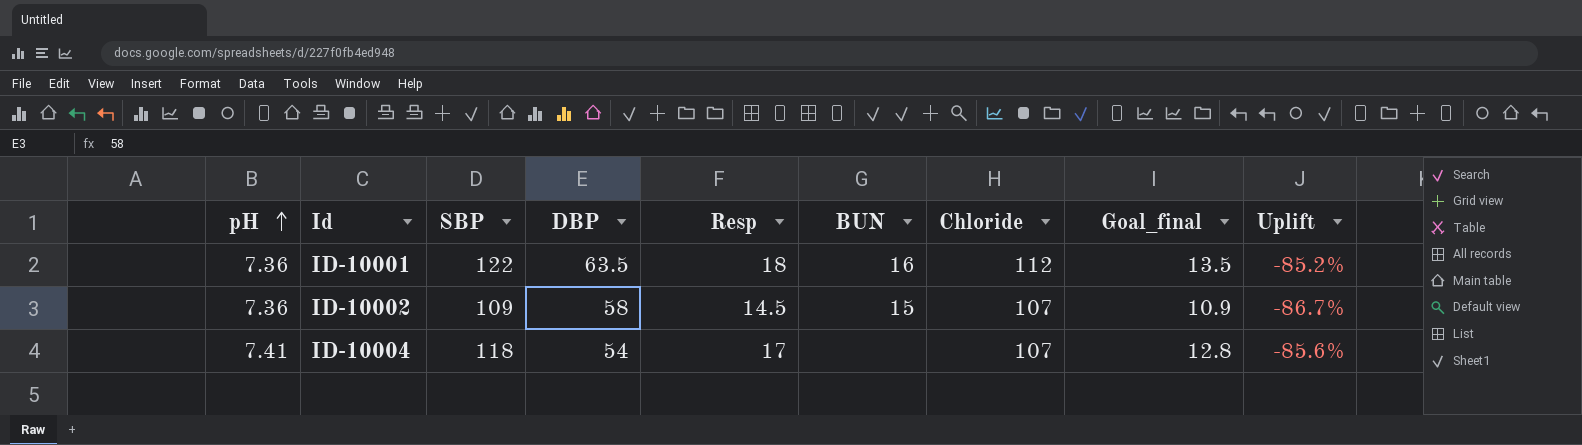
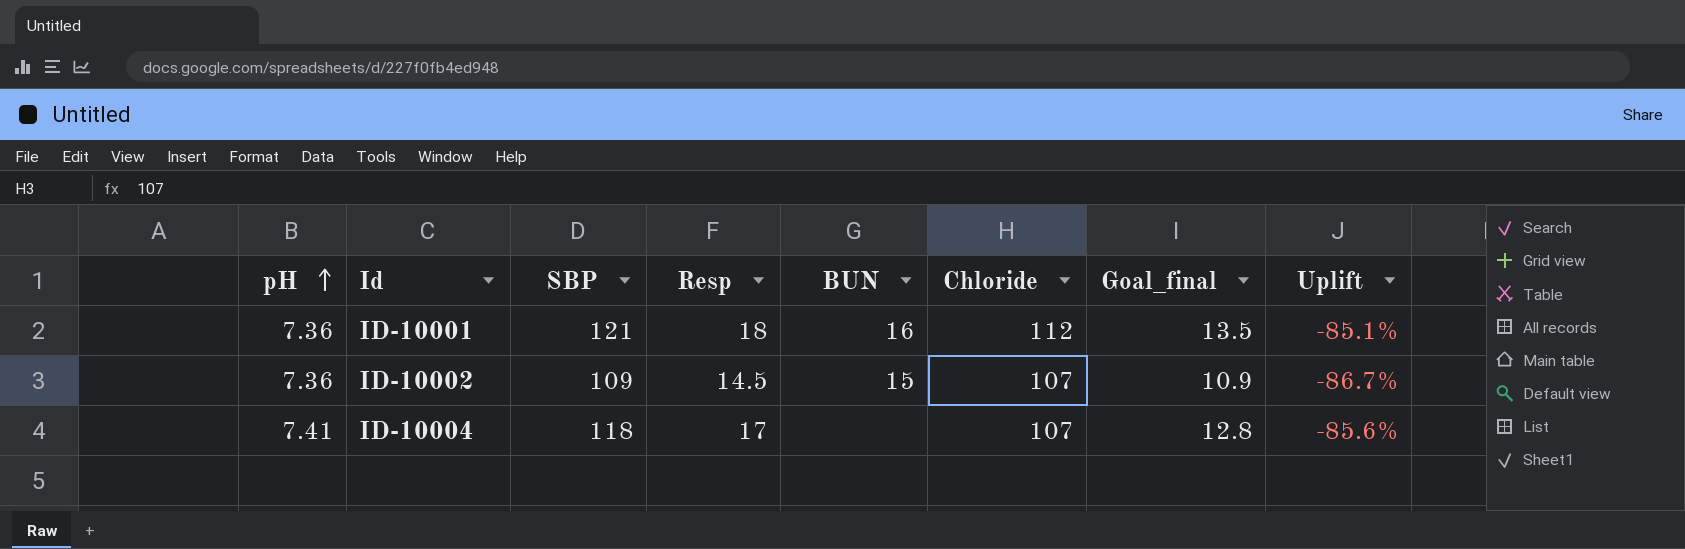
column DBP | position: 4 -> none
ID-10001 | SBP: 122 -> 121
ID-10001 | Uplift: -85.2% -> -85.1%

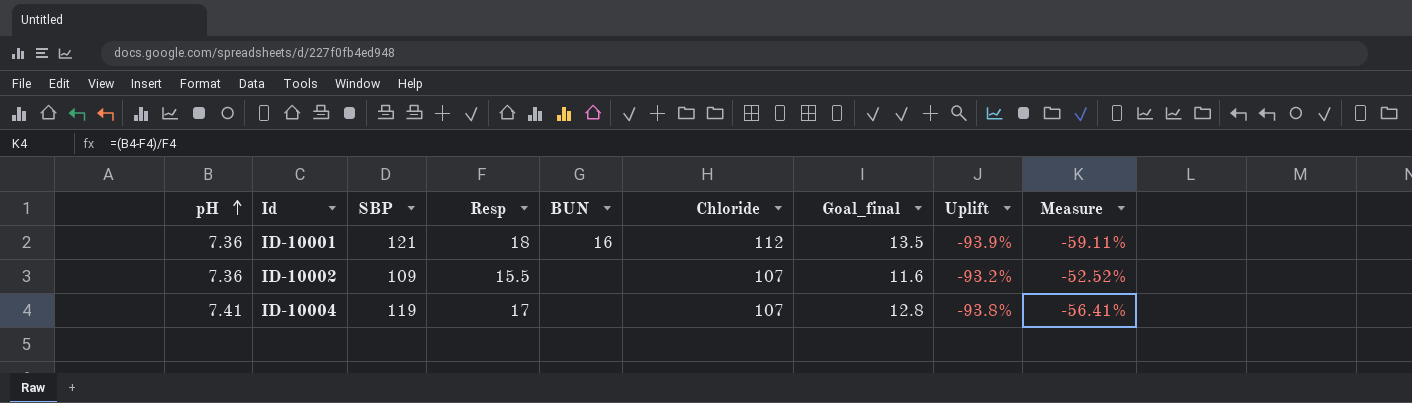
column Uplift | formula: ([Resp] - [SBP]) / [SBP] -> ([pH] - [SBP]) / [SBP]
column Measure | formula: none -> ([pH] - [Resp]) / [Resp]
ID-10002 | Resp: 14.5 -> 15.5
ID-10002 | BUN: 15 -> none
ID-10002 | Goal_final: 10.9 -> 11.6
ID-10004 | SBP: 118 -> 119

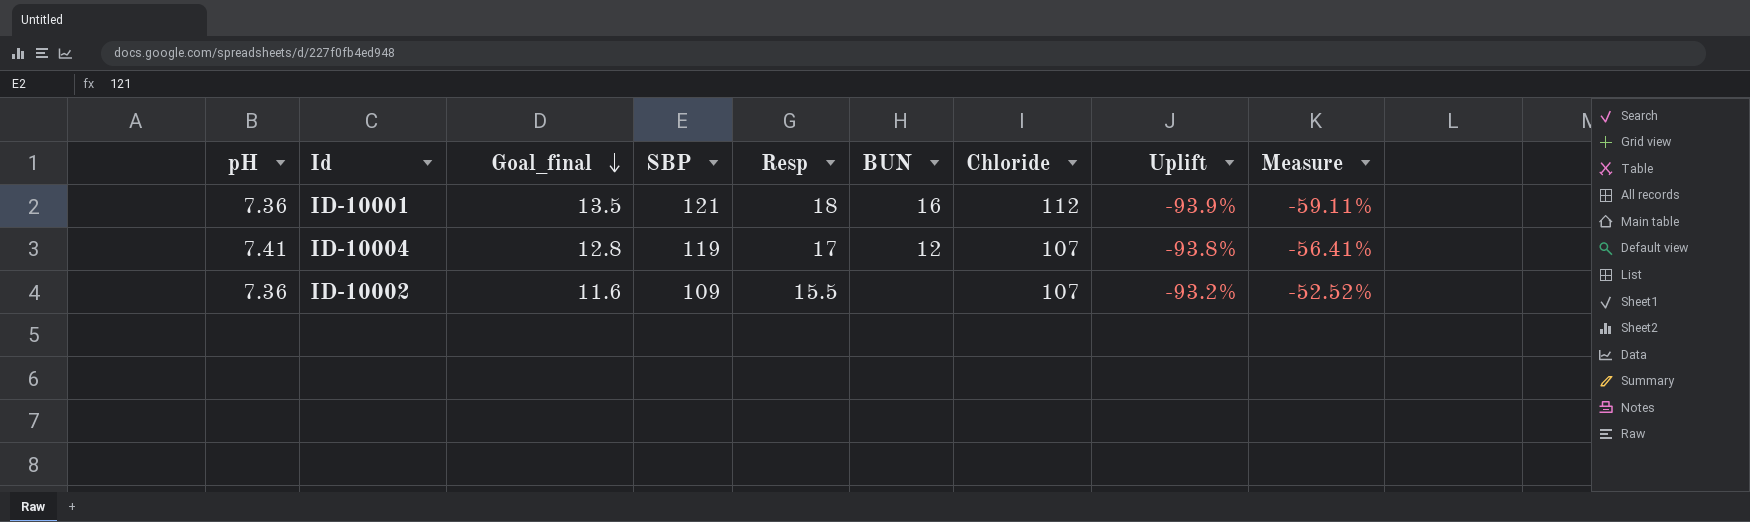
row order: pH ascending -> Goal_final descending
column Goal_final | position: 7 -> 3
ID-10004 | BUN: none -> 12

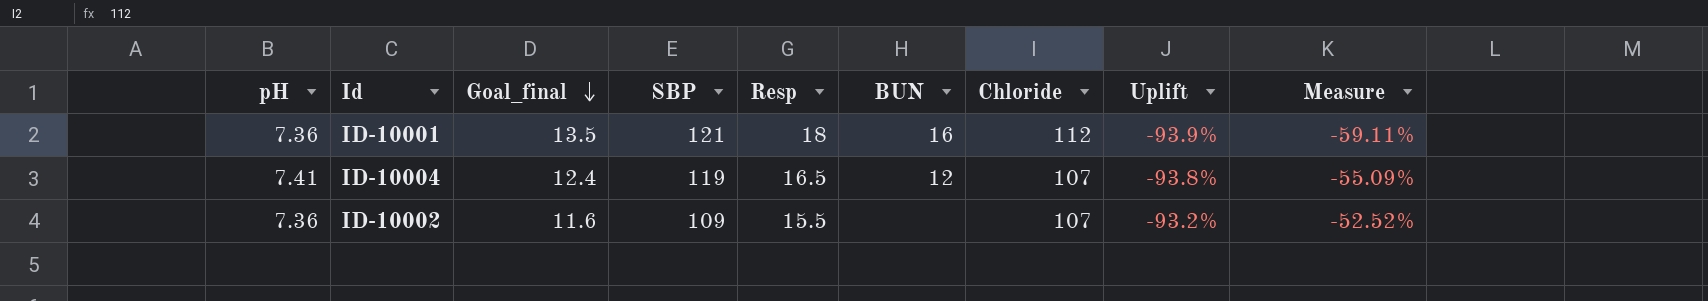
ID-10004 | Goal_final: 12.8 -> 12.4
ID-10004 | Resp: 17 -> 16.5
ID-10004 | Measure: -56.41% -> -55.09%

